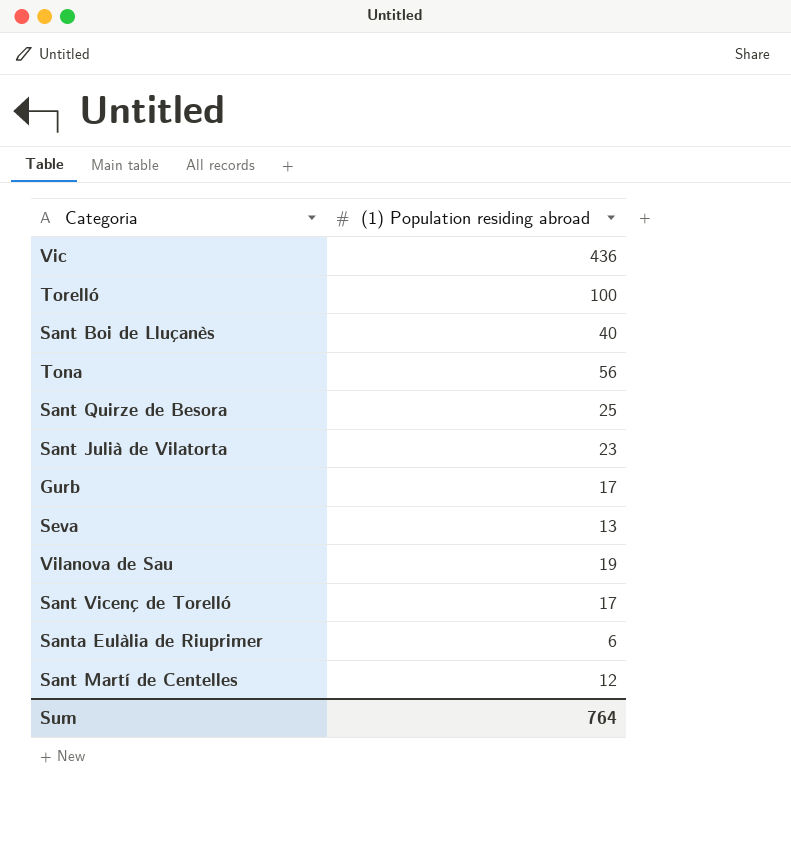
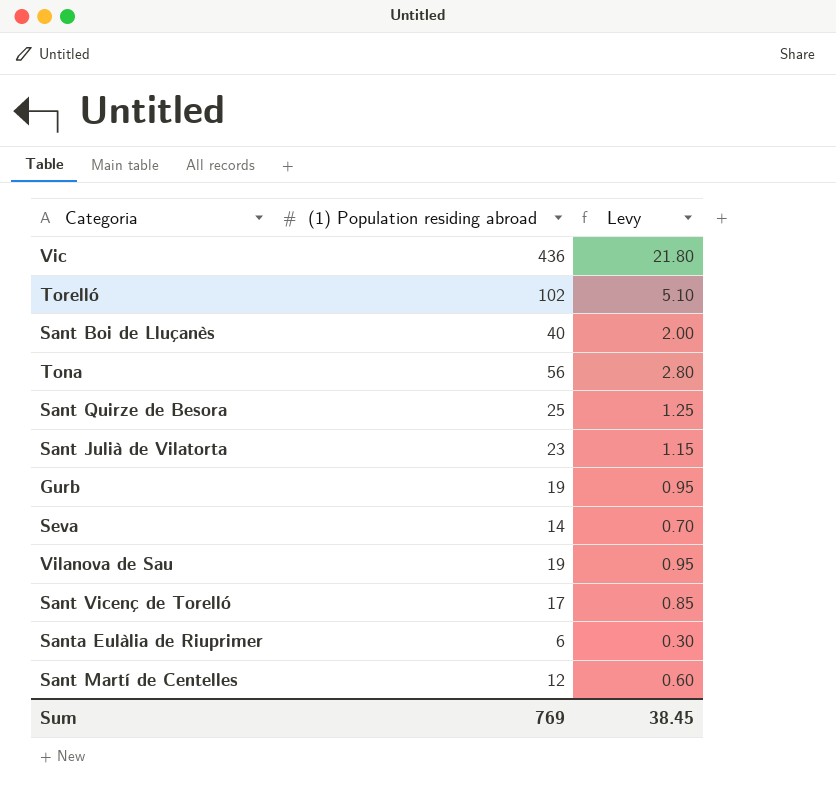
column Levy | formula: none -> [(1) Population residing abroad] * 0.05
Torelló | (1) Population residing abroad: 100 -> 102
Gurb | (1) Population residing abroad: 17 -> 19
Seva | (1) Population residing abroad: 13 -> 14
Sum | (1) Population residing abroad: 764 -> 769

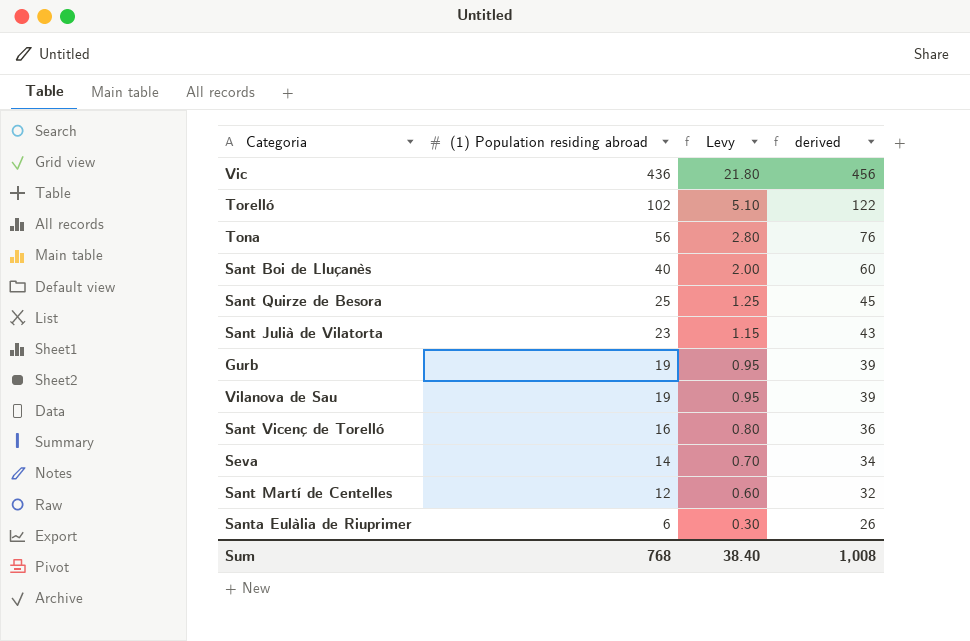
row order: none -> (1) Population residing abroad descending
column derived | formula: none -> [(1) Population residing abroad] + 20
Sant Vicenç de Torelló | (1) Population residing abroad: 17 -> 16
Sant Vicenç de Torelló | Levy: 0.85 -> 0.80
Sum | (1) Population residing abroad: 769 -> 768
Sum | Levy: 38.45 -> 38.40

